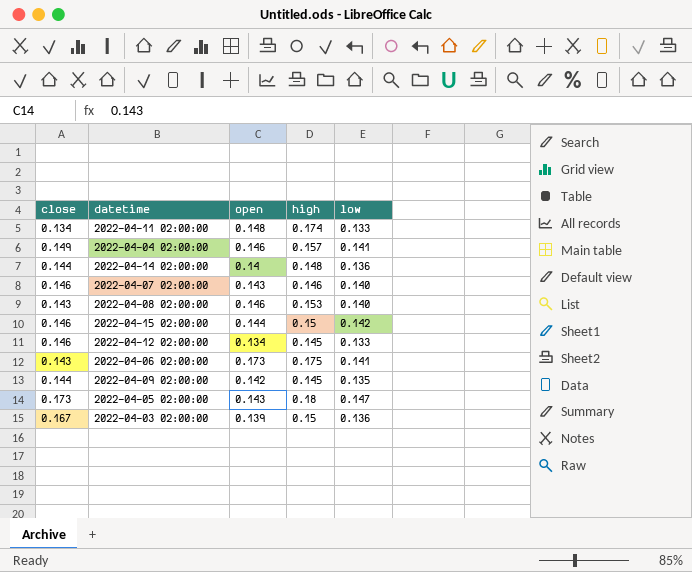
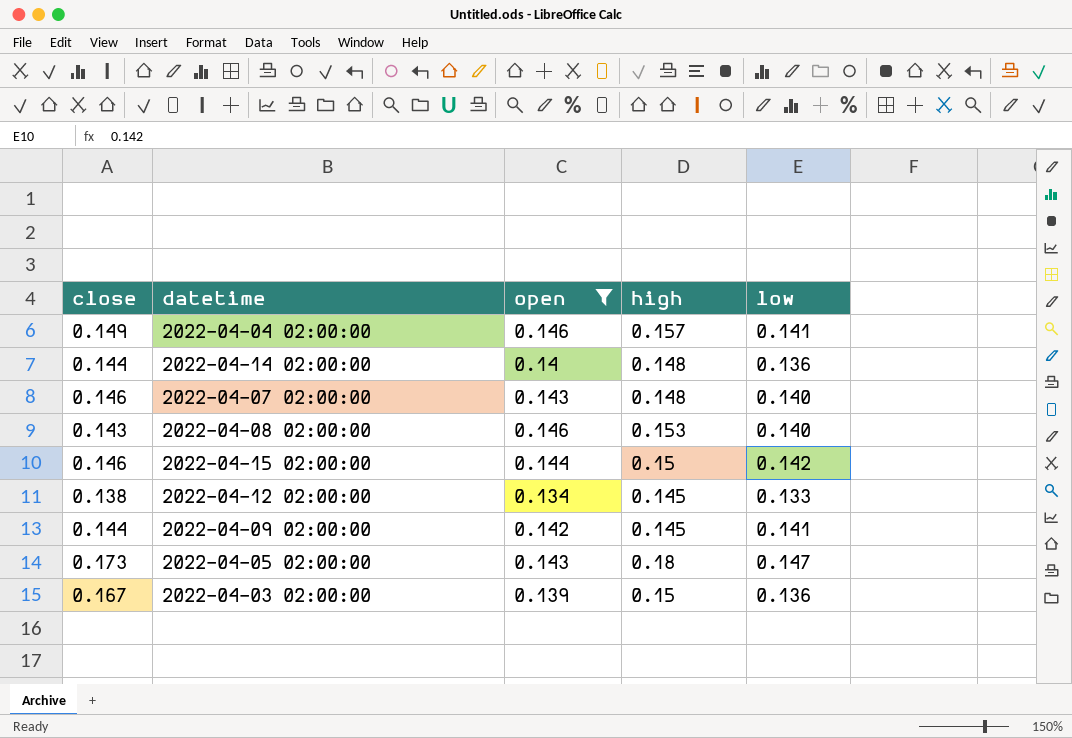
filter: none -> open <= 0.146
2022-04-07 02:00:00 | high: 0.146 -> 0.148
2022-04-12 02:00:00 | close: 0.146 -> 0.138
2022-04-09 02:00:00 | low: 0.135 -> 0.141

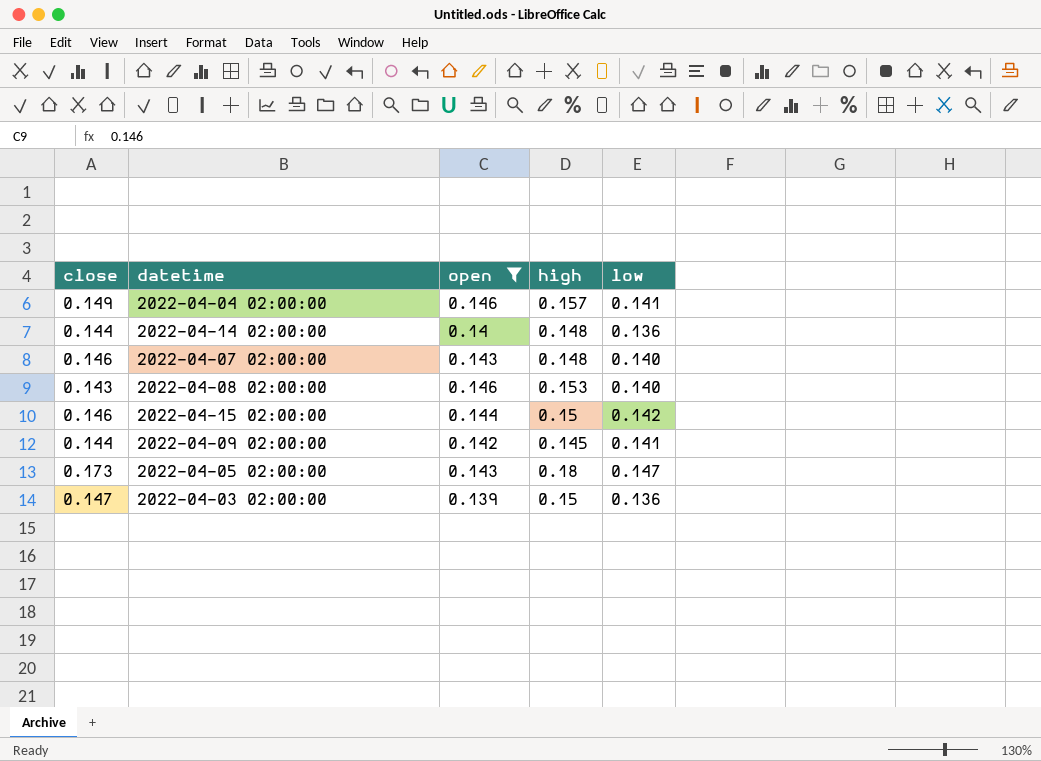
row 2022-04-12 02:00:00: 0.138 | 0.134 | 0.145 | 0.133 -> none
2022-04-03 02:00:00 | close: 0.167 -> 0.147

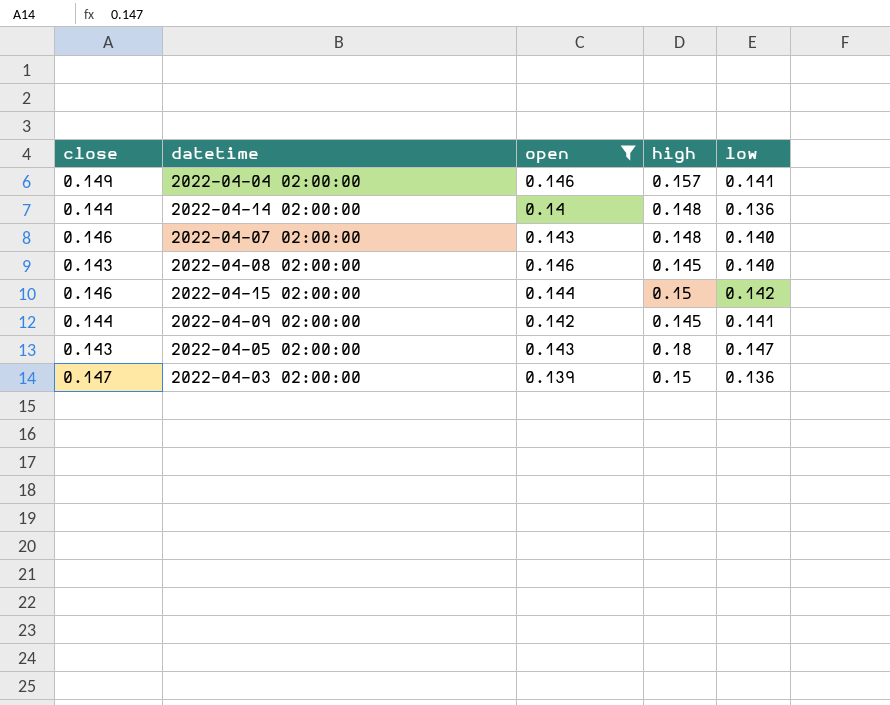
2022-04-08 02:00:00 | high: 0.153 -> 0.145
2022-04-05 02:00:00 | close: 0.173 -> 0.143

